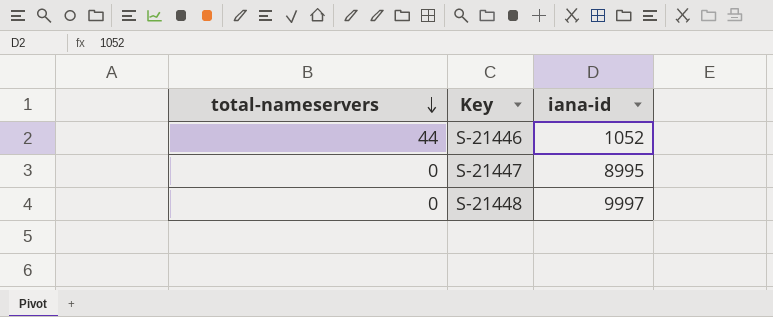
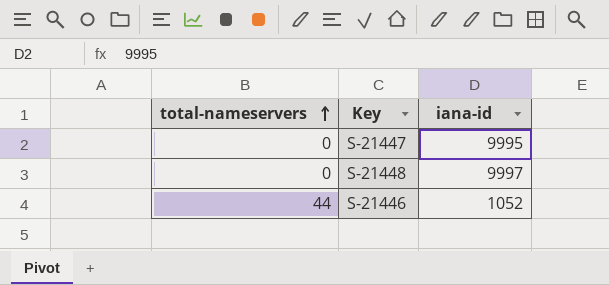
row order: total-nameservers descending -> total-nameservers ascending
S-21447 | iana-id: 8995 -> 9995

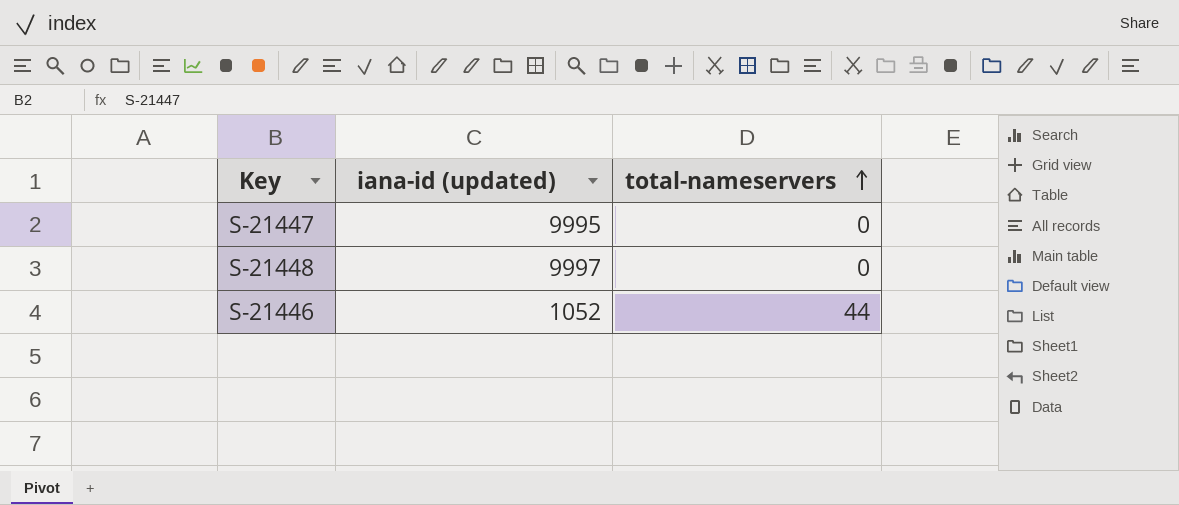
column name: iana-id -> iana-id (updated)
column total-nameservers | position: 1 -> 3

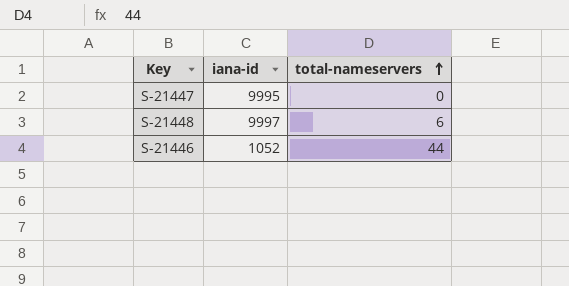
column name: iana-id (updated) -> iana-id
S-21448 | total-nameservers: 0 -> 6

